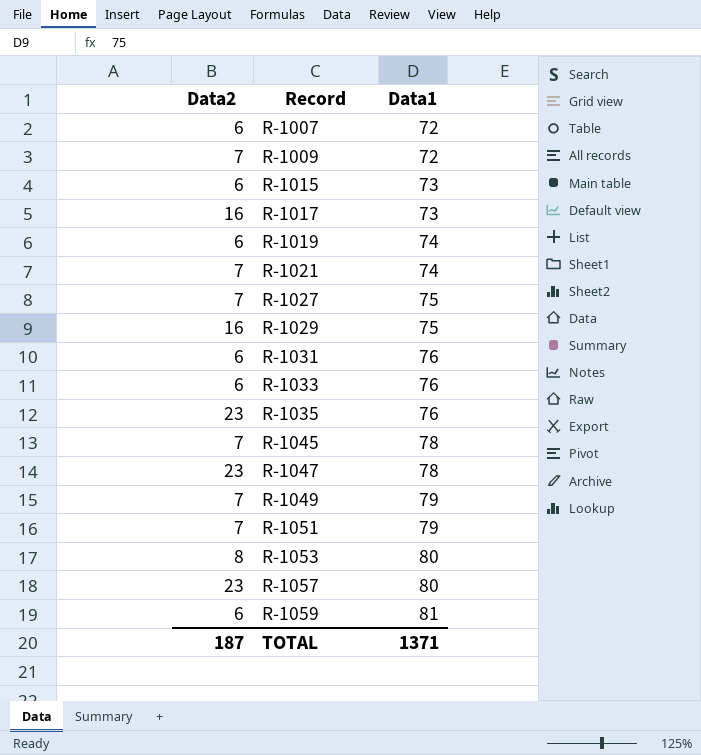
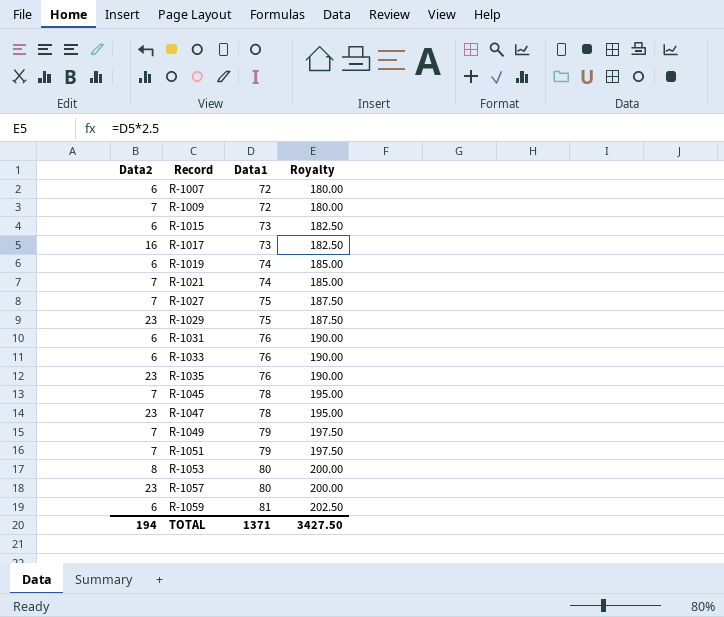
column Royalty | formula: none -> [Data1] * 2.5
R-1029 | Data2: 16 -> 23
TOTAL | Data2: 187 -> 194

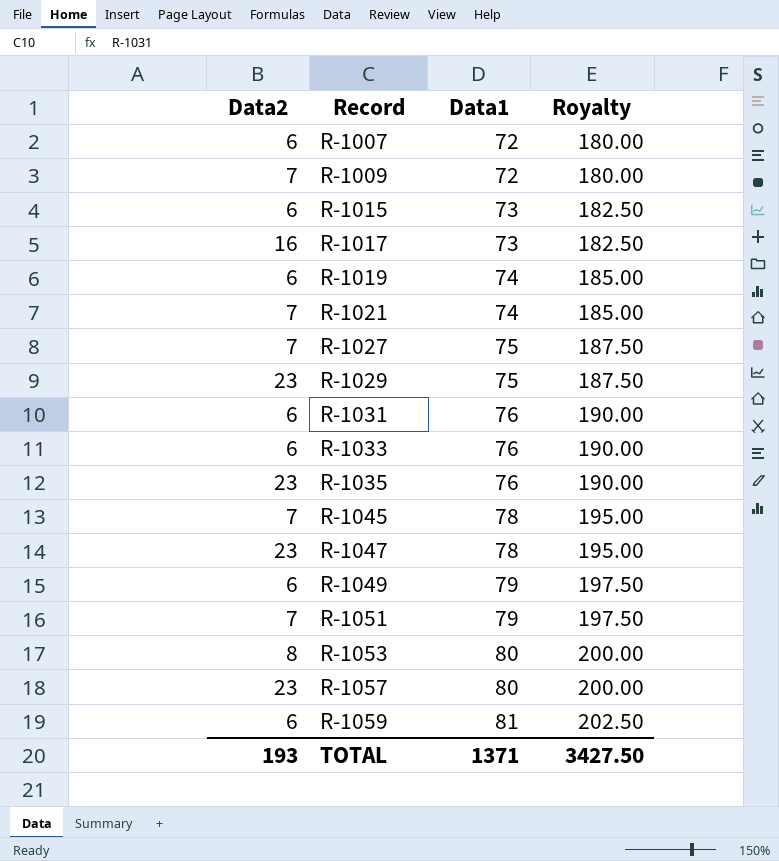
R-1049 | Data2: 7 -> 6
TOTAL | Data2: 194 -> 193

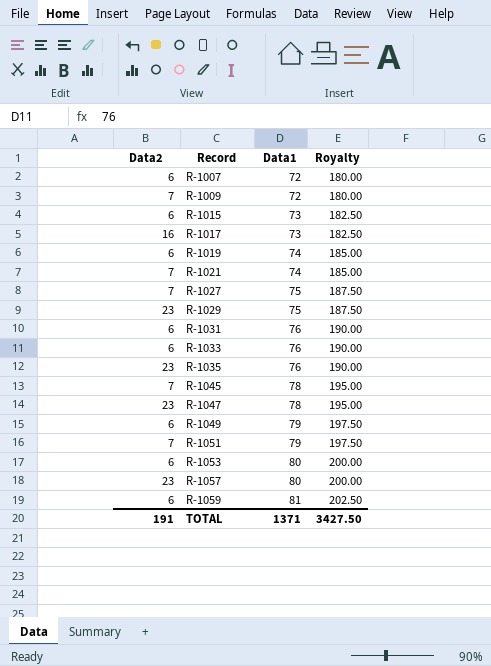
R-1053 | Data2: 8 -> 6
TOTAL | Data2: 193 -> 191

